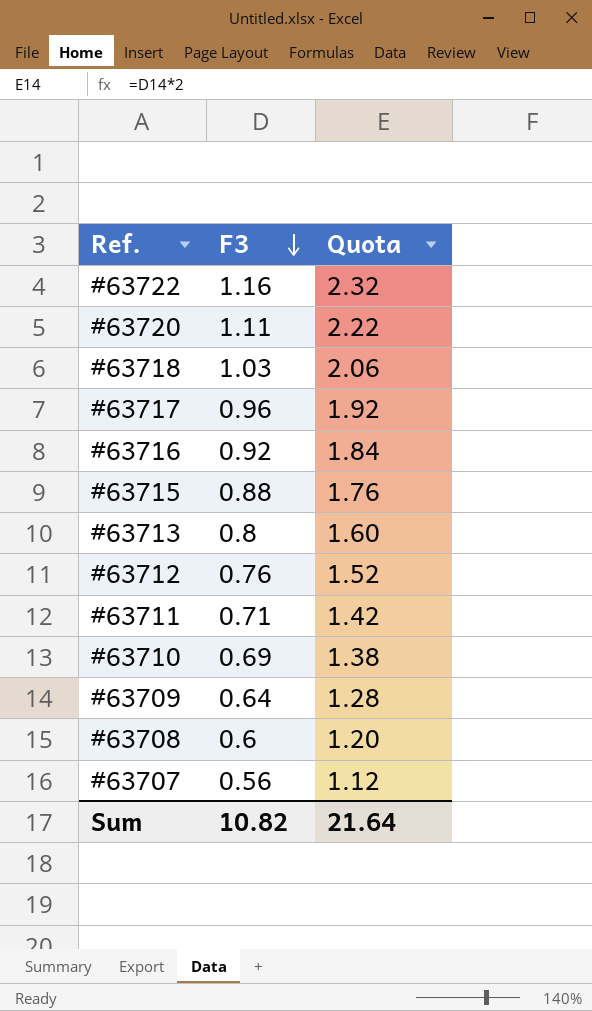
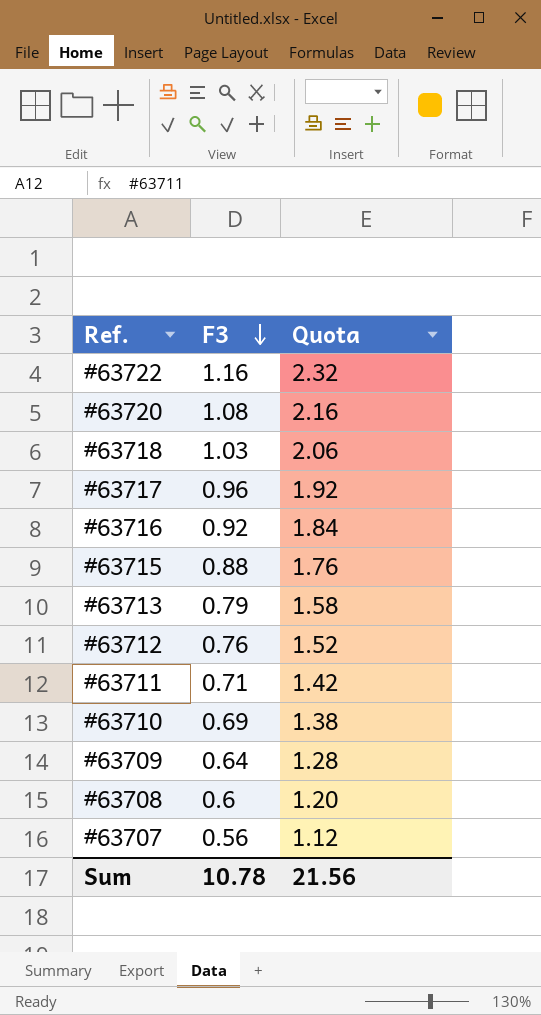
#63720 | F3: 1.11 -> 1.08
#63720 | Quota: 2.22 -> 2.16
#63713 | F3: 0.8 -> 0.79
#63713 | Quota: 1.60 -> 1.58
Sum | F3: 10.82 -> 10.78
Sum | Quota: 21.64 -> 21.56

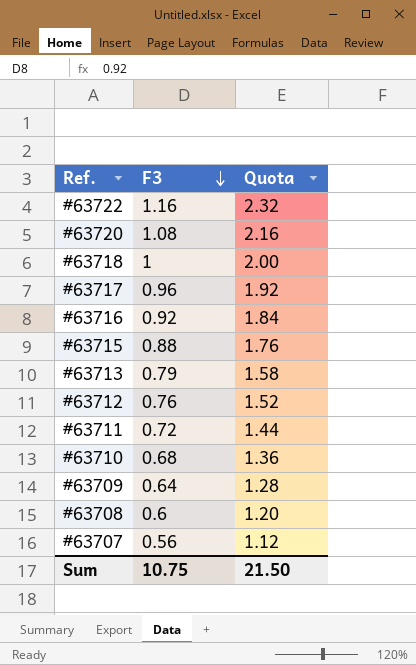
#63718 | F3: 1.03 -> 1
#63718 | Quota: 2.06 -> 2.00
#63711 | F3: 0.71 -> 0.72
#63711 | Quota: 1.42 -> 1.44
#63710 | F3: 0.69 -> 0.68
#63710 | Quota: 1.38 -> 1.36
Sum | F3: 10.78 -> 10.75
Sum | Quota: 21.56 -> 21.50

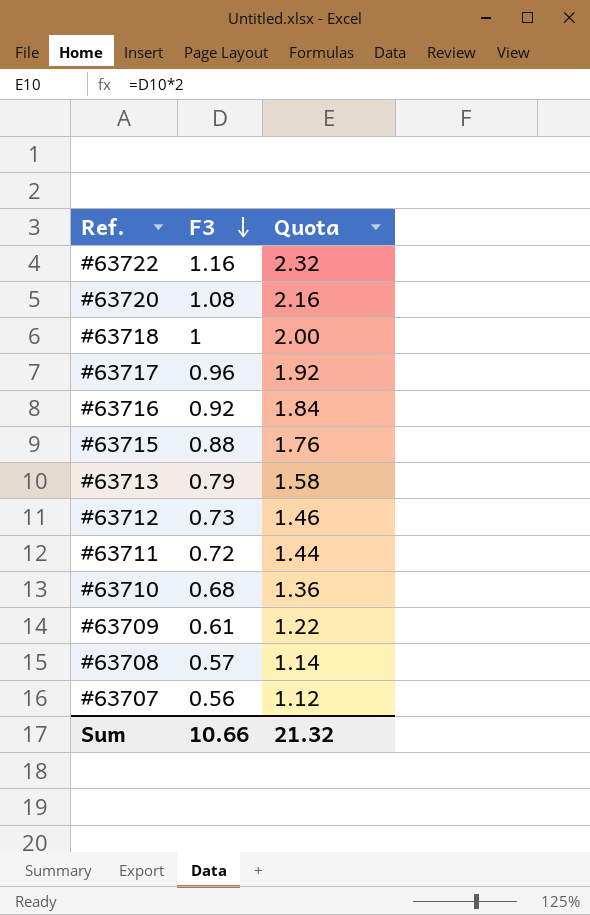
#63712 | F3: 0.76 -> 0.73
#63712 | Quota: 1.52 -> 1.46
#63709 | F3: 0.64 -> 0.61
#63709 | Quota: 1.28 -> 1.22
#63708 | F3: 0.6 -> 0.57
#63708 | Quota: 1.20 -> 1.14
Sum | F3: 10.75 -> 10.66
Sum | Quota: 21.50 -> 21.32

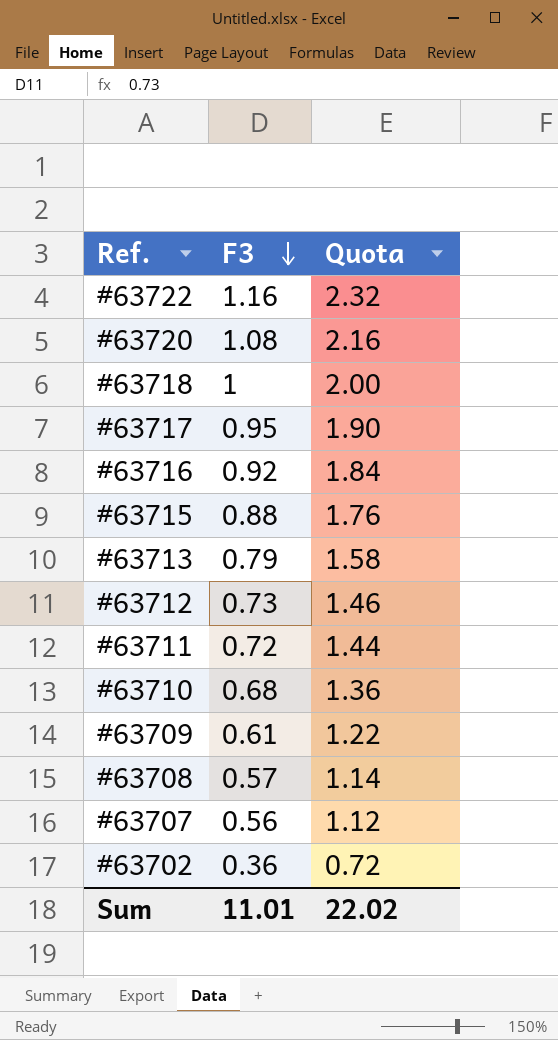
#63717 | F3: 0.96 -> 0.95
#63717 | Quota: 1.92 -> 1.90
row #63702: none -> 0.36 | 0.72
Sum | F3: 10.66 -> 11.01
Sum | Quota: 21.32 -> 22.02

